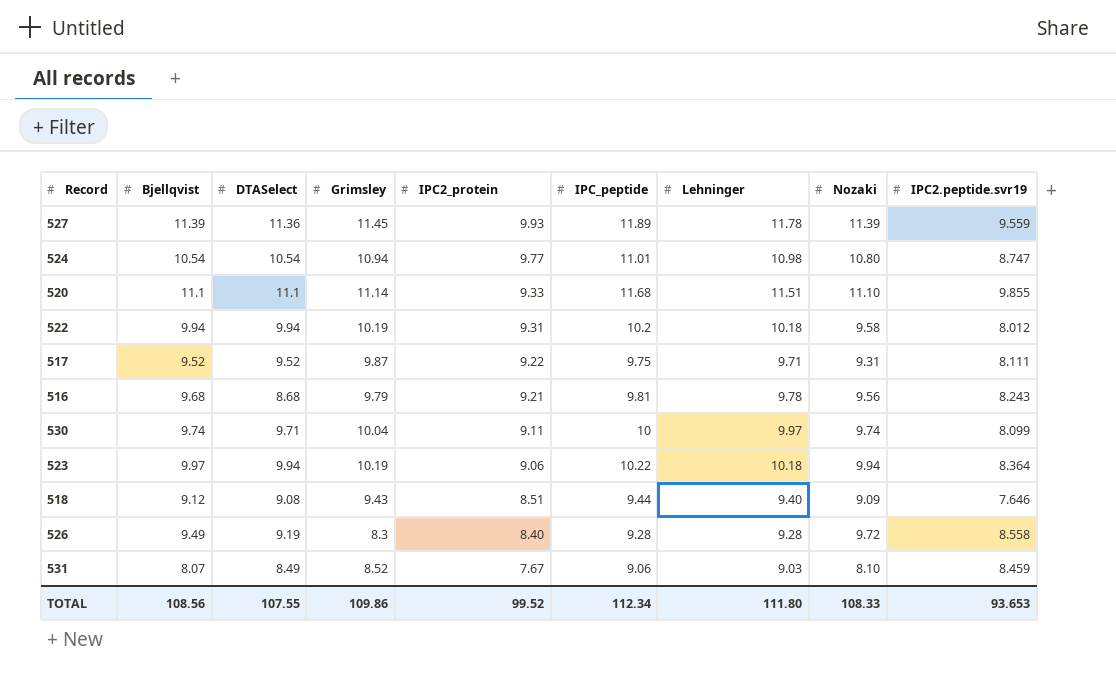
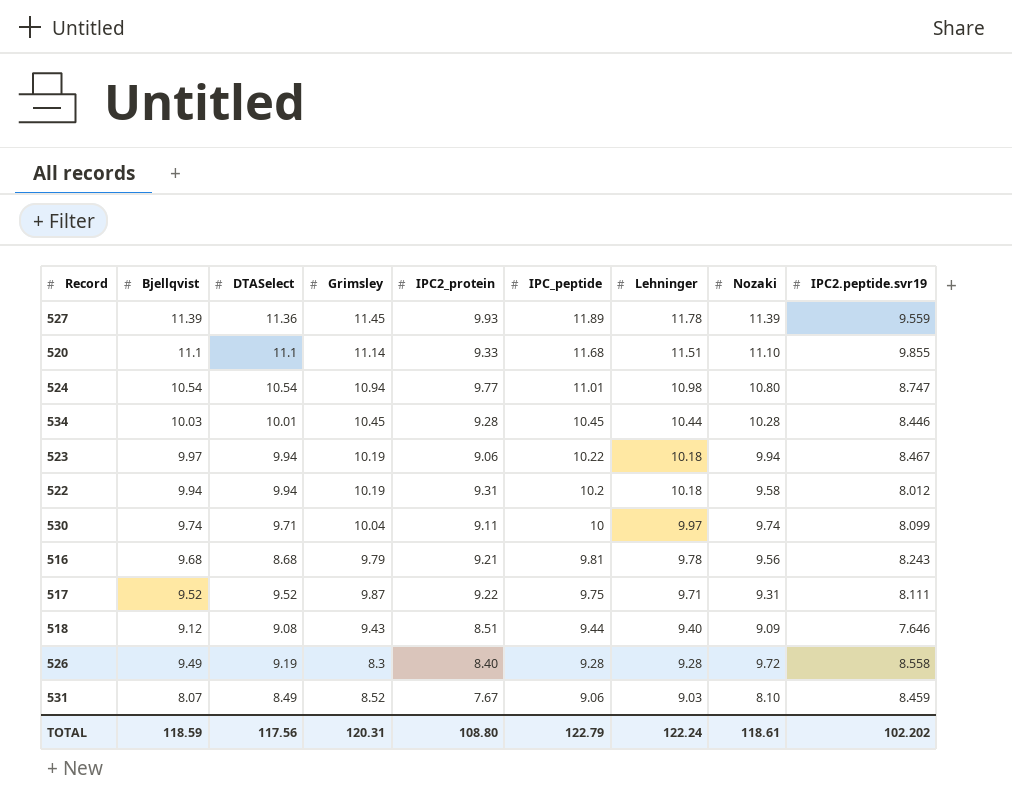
row order: IPC2_protein descending -> IPC_peptide descending
row 534: none -> 10.03 | 10.01 | 10.45 | 9.28 | 10.45 | 10.44 | 10.28 | 8.446
523 | IPC2.peptide.svr19: 8.364 -> 8.467
TOTAL | Bjellqvist: 108.56 -> 118.59
TOTAL | DTASelect: 107.55 -> 117.56
TOTAL | Grimsley: 109.86 -> 120.31
TOTAL | IPC2_protein: 99.52 -> 108.80
TOTAL | IPC_peptide: 112.34 -> 122.79
TOTAL | Lehninger: 111.80 -> 122.24
TOTAL | Nozaki: 108.33 -> 118.61
TOTAL | IPC2.peptide.svr19: 93.653 -> 102.202

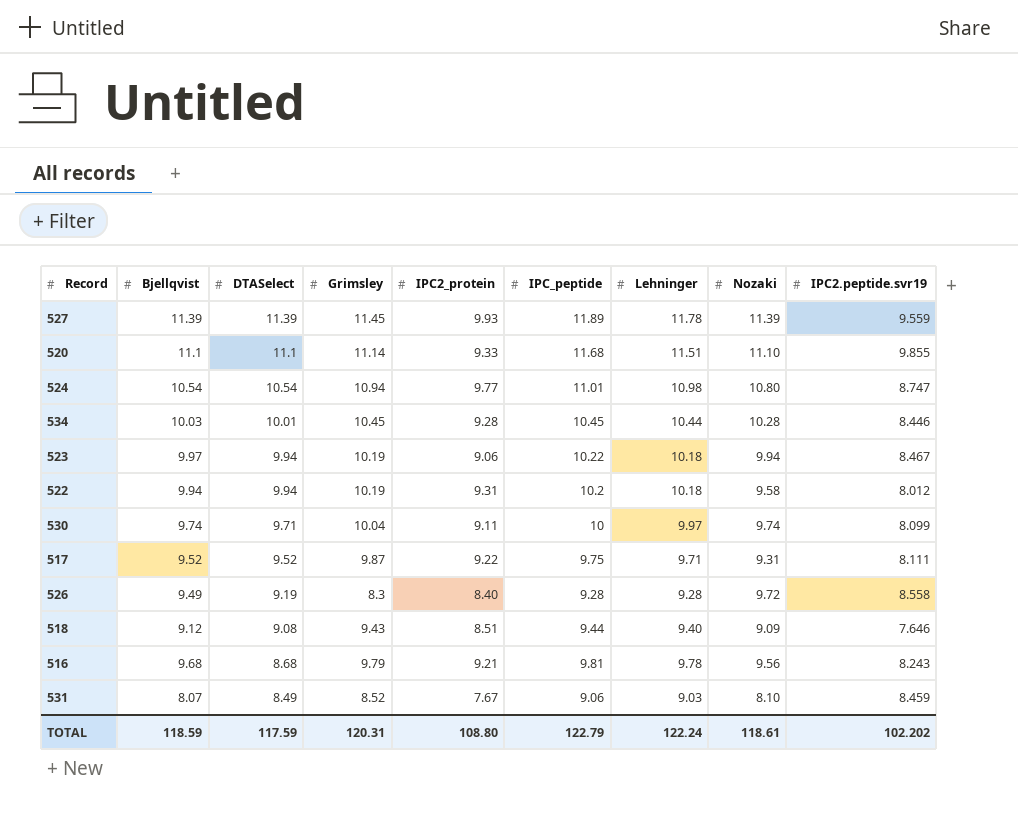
row order: IPC_peptide descending -> DTASelect descending
527 | DTASelect: 11.36 -> 11.39
TOTAL | DTASelect: 117.56 -> 117.59

